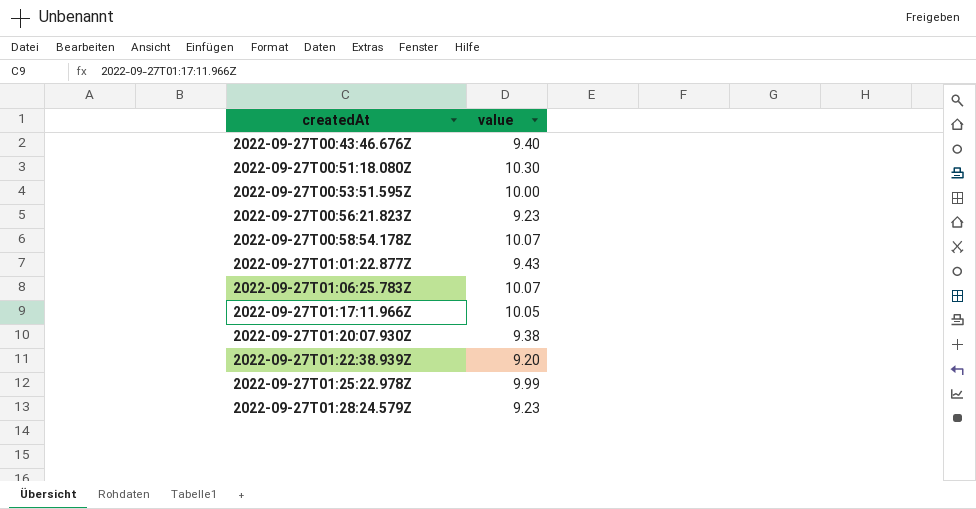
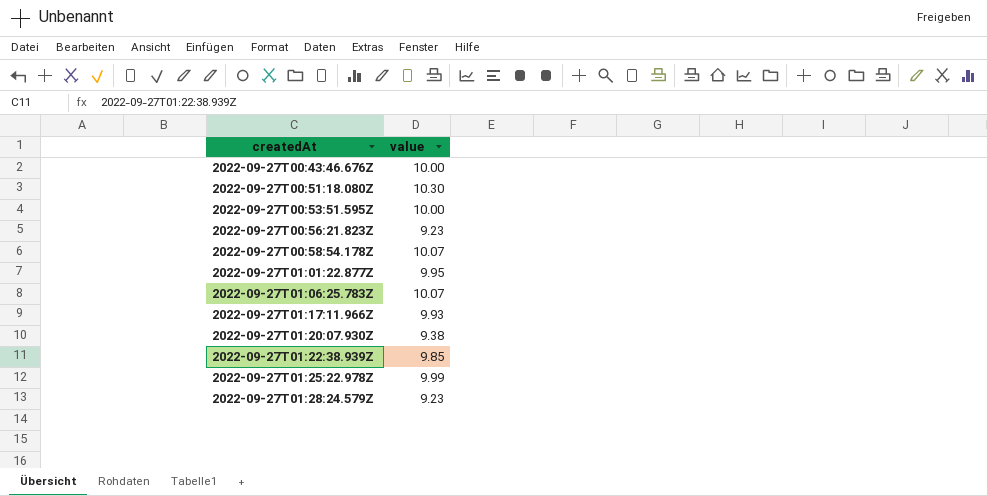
2022-09-27T00:43:46.676Z | value: 9.40 -> 10.00
2022-09-27T01:01:22.877Z | value: 9.43 -> 9.95
2022-09-27T01:17:11.966Z | value: 10.05 -> 9.93
2022-09-27T01:22:38.939Z | value: 9.20 -> 9.85

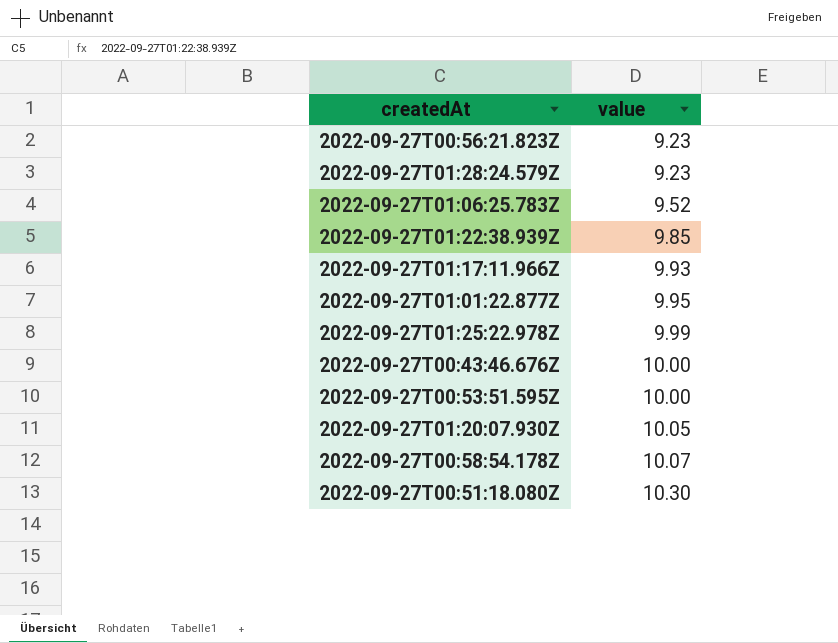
row order: createdAt ascending -> value ascending
2022-09-27T01:06:25.783Z | value: 10.07 -> 9.52
2022-09-27T01:20:07.930Z | value: 9.38 -> 10.05

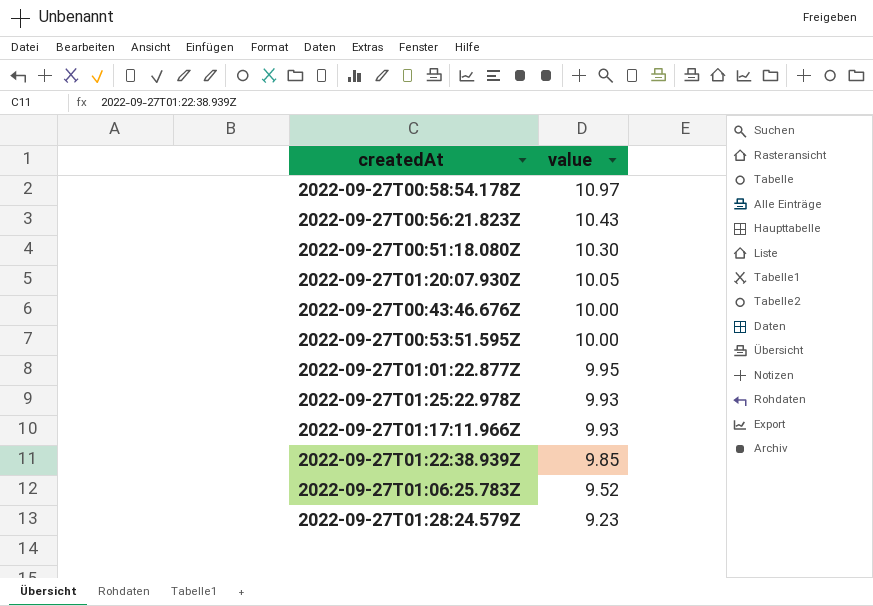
row order: value ascending -> value descending
2022-09-27T00:58:54.178Z | value: 10.07 -> 10.97
2022-09-27T00:56:21.823Z | value: 9.23 -> 10.43
2022-09-27T01:25:22.978Z | value: 9.99 -> 9.93

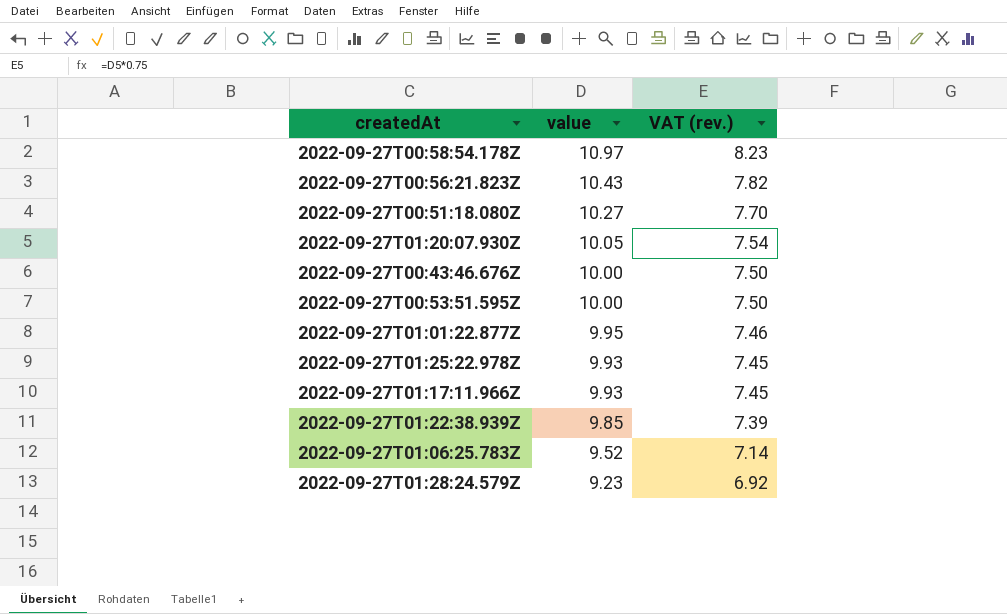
column VAT (rev.) | formula: none -> [value] * 0.75
2022-09-27T00:51:18.080Z | value: 10.30 -> 10.27

